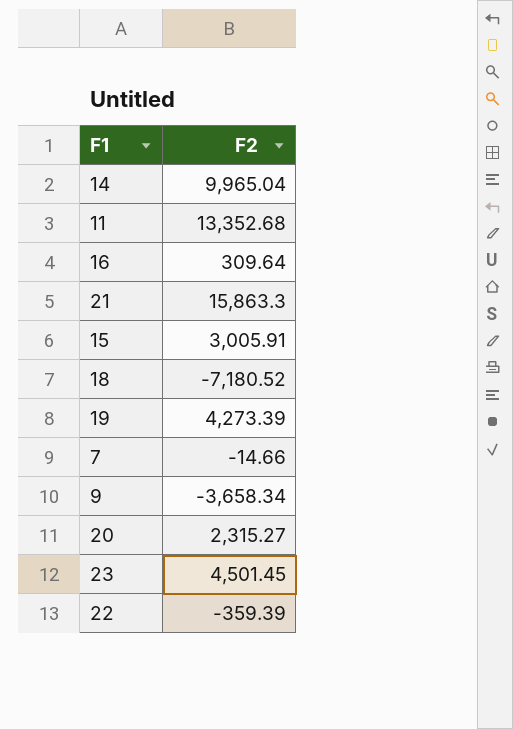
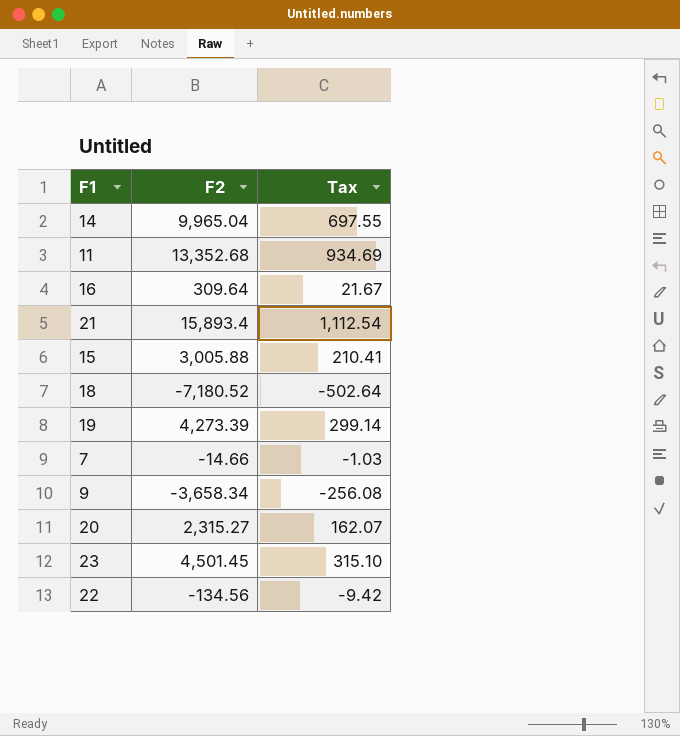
column Tax | formula: none -> [F2] * 0.07
21 | F2: 15,863.3 -> 15,893.4
15 | F2: 3,005.91 -> 3,005.88
22 | F2: -359.39 -> -134.56

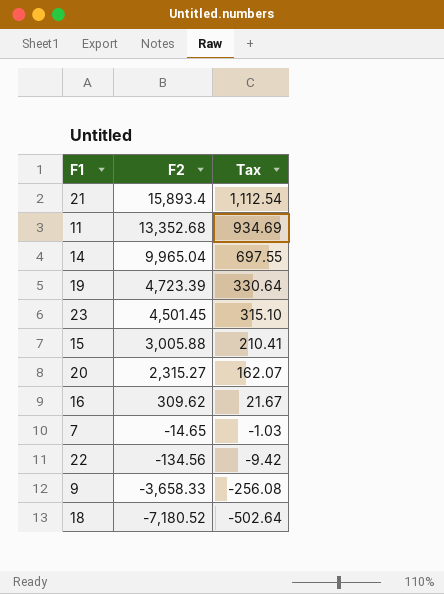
row order: none -> F2 descending
19 | F2: 4,273.39 -> 4,723.39
19 | Tax: 299.14 -> 330.64
16 | F2: 309.64 -> 309.62
7 | F2: -14.66 -> -14.65
9 | F2: -3,658.34 -> -3,658.33

